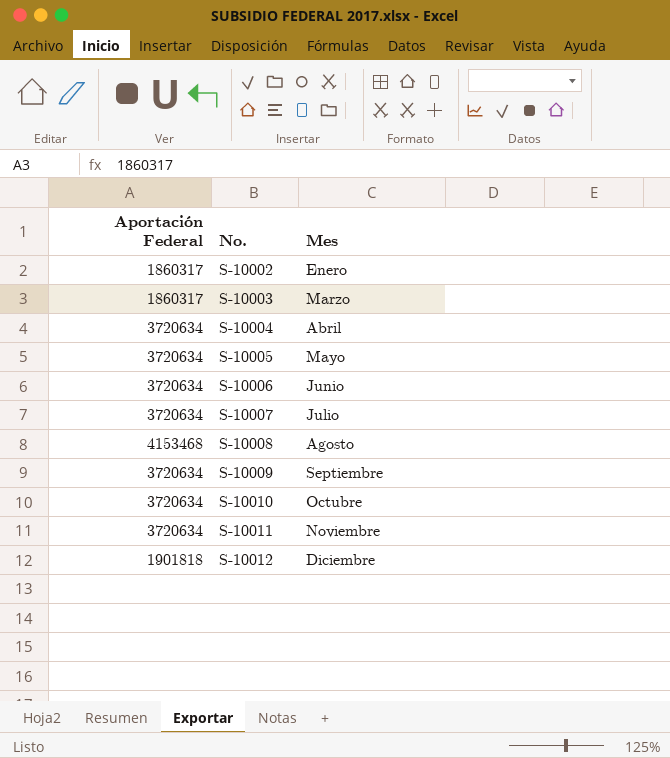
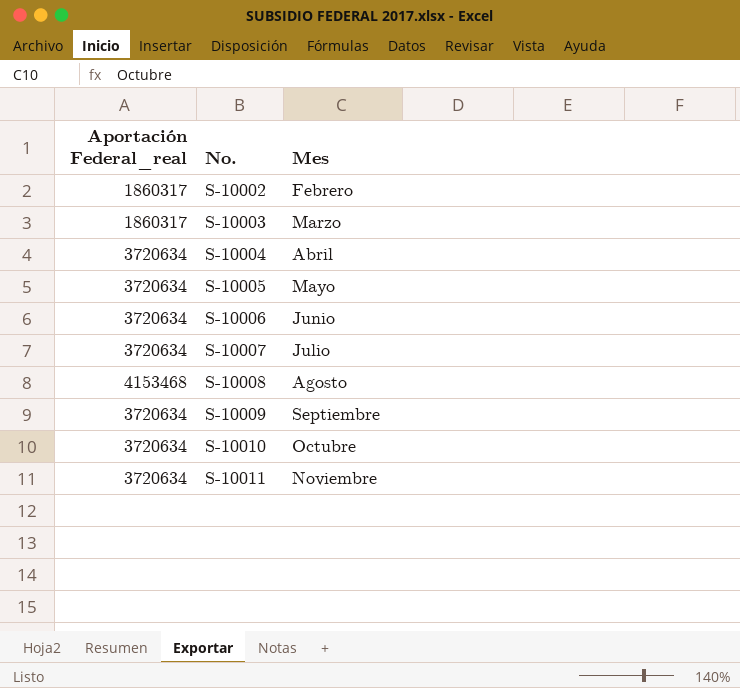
column name: Aportación Federal -> Aportación Federal_real
row S-10012: 1901818 | Diciembre -> none
S-10002 | Mes: Enero -> Febrero

